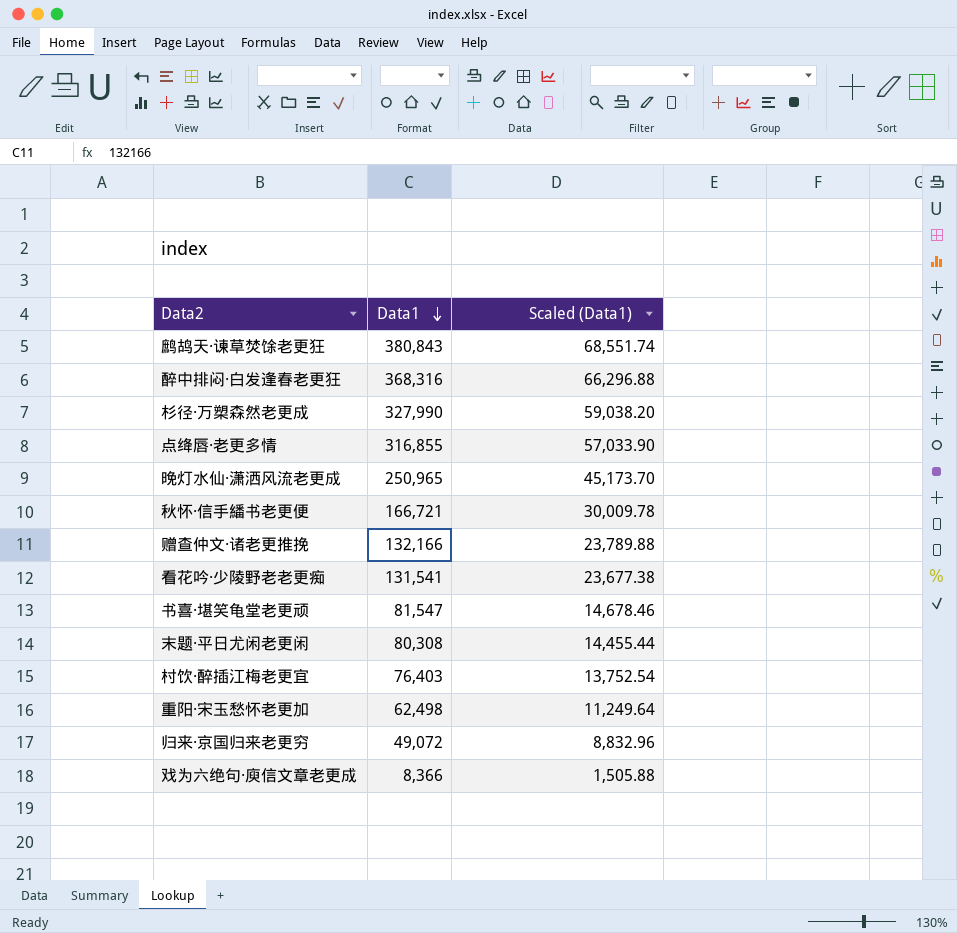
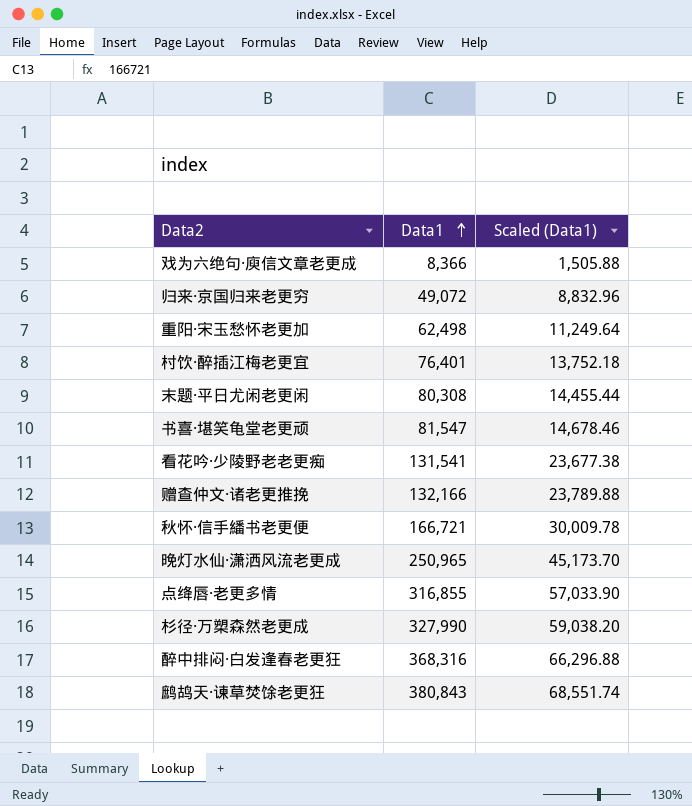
row order: Data1 descending -> Data1 ascending
村饮·醉插江梅老更宜 | Data1: 76,403 -> 76,401
村饮·醉插江梅老更宜 | Scaled (Data1): 13,752.54 -> 13,752.18

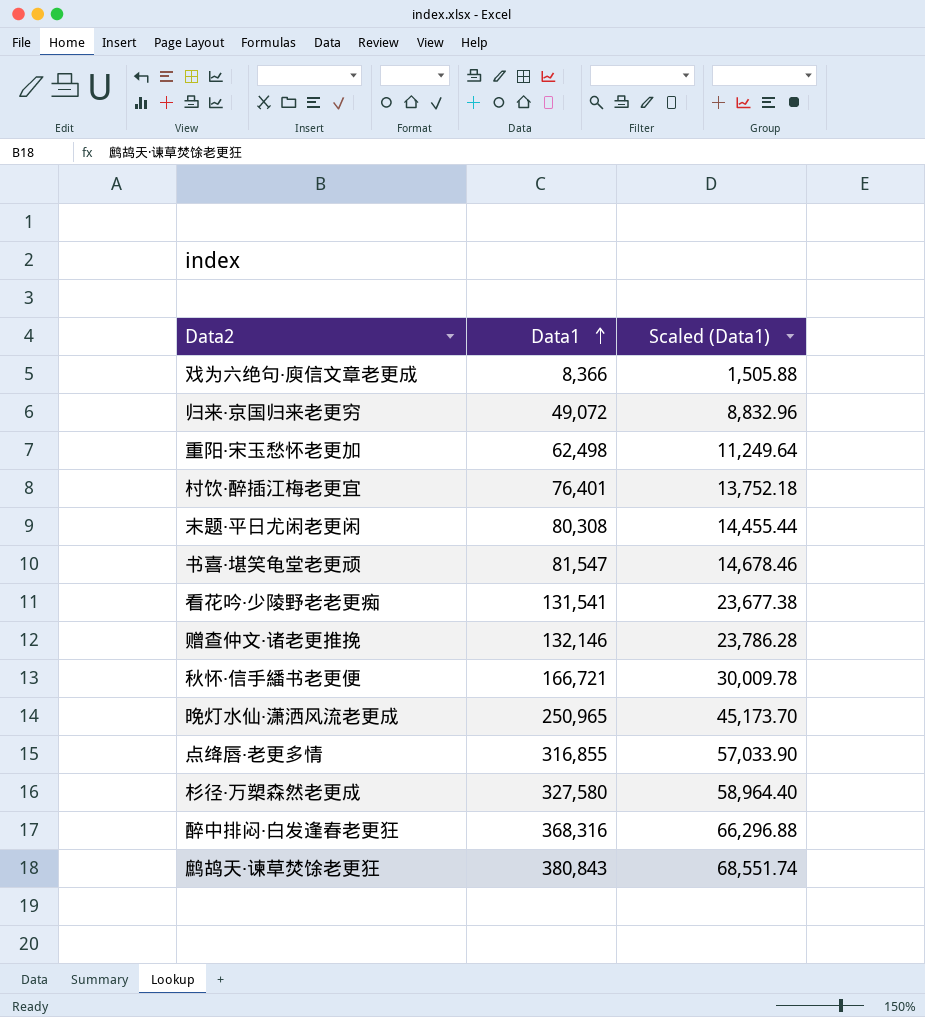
赠查仲文·诸老更推挽 | Data1: 132,166 -> 132,146
赠查仲文·诸老更推挽 | Scaled (Data1): 23,789.88 -> 23,786.28
杉径·万槊森然老更成 | Data1: 327,990 -> 327,580
杉径·万槊森然老更成 | Scaled (Data1): 59,038.20 -> 58,964.40

